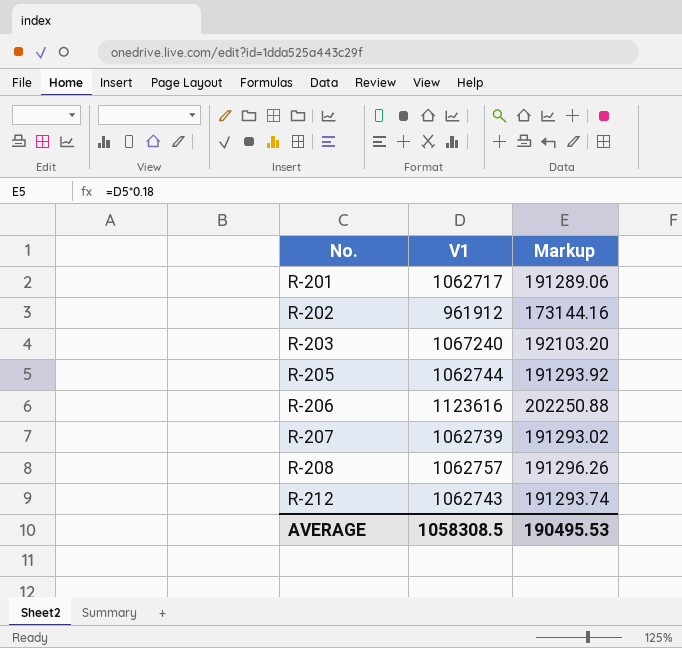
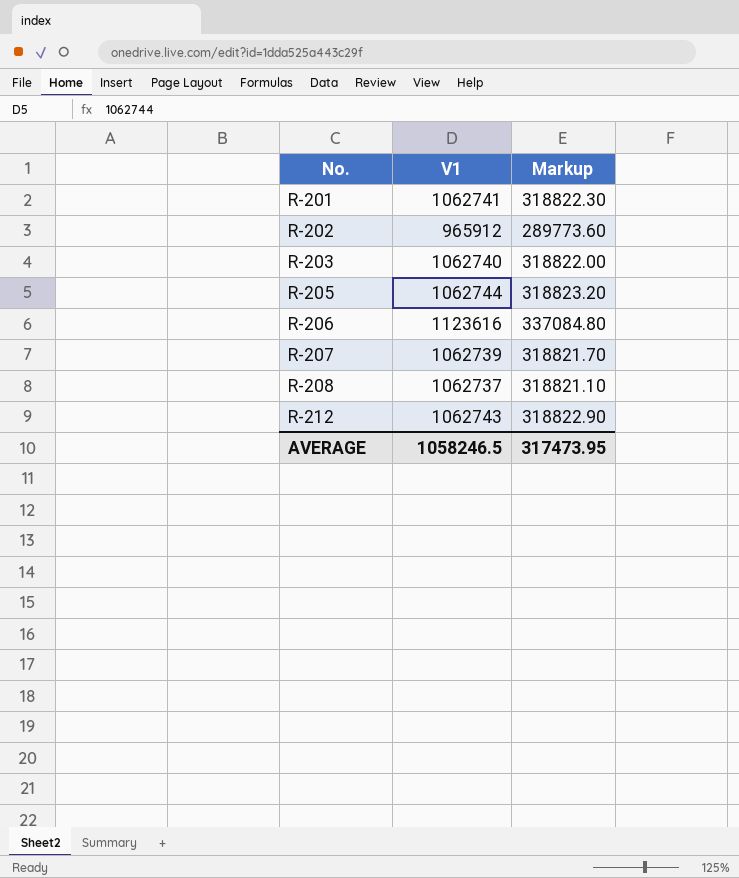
column Markup | formula: [V1] * 0.18 -> [V1] * 0.3
R-201 | V1: 1062717 -> 1062741
R-202 | V1: 961912 -> 965912
R-203 | V1: 1067240 -> 1062740
R-208 | V1: 1062757 -> 1062737
AVERAGE | V1: 1058308.5 -> 1058246.5
AVERAGE | Markup: 190495.53 -> 317473.95

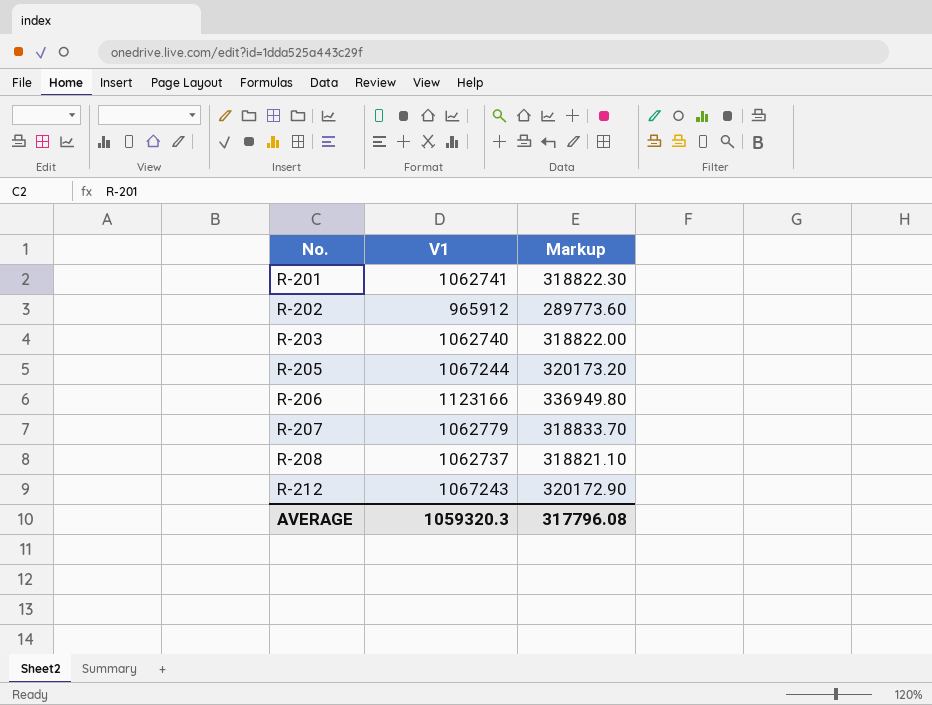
R-205 | V1: 1062744 -> 1067244
R-205 | Markup: 318823.20 -> 320173.20
R-206 | V1: 1123616 -> 1123166
R-206 | Markup: 337084.80 -> 336949.80
R-207 | V1: 1062739 -> 1062779
R-207 | Markup: 318821.70 -> 318833.70
R-212 | V1: 1062743 -> 1067243
R-212 | Markup: 318822.90 -> 320172.90
AVERAGE | V1: 1058246.5 -> 1059320.3
AVERAGE | Markup: 317473.95 -> 317796.08

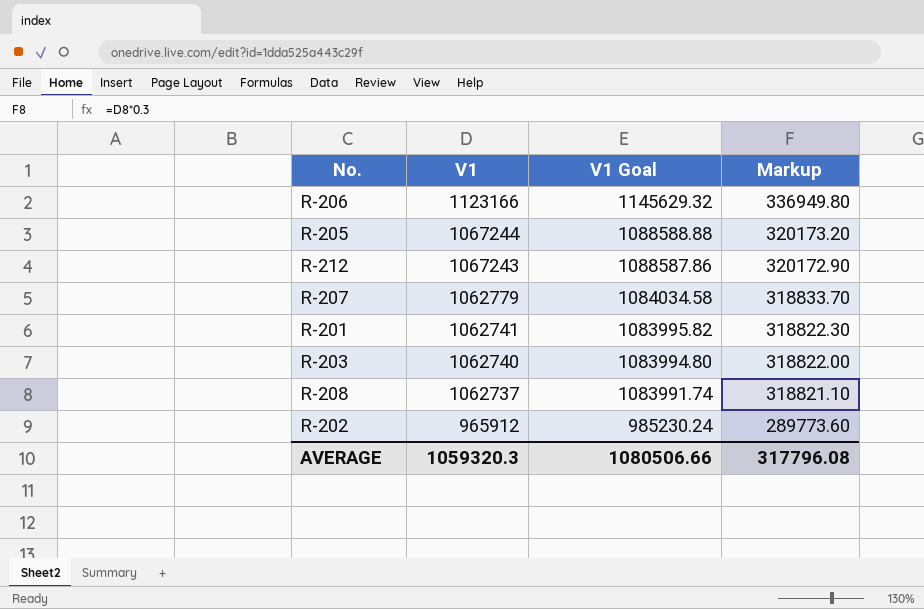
row order: No. ascending -> V1 descending
column V1 Goal | formula: none -> [V1] * 1.02

